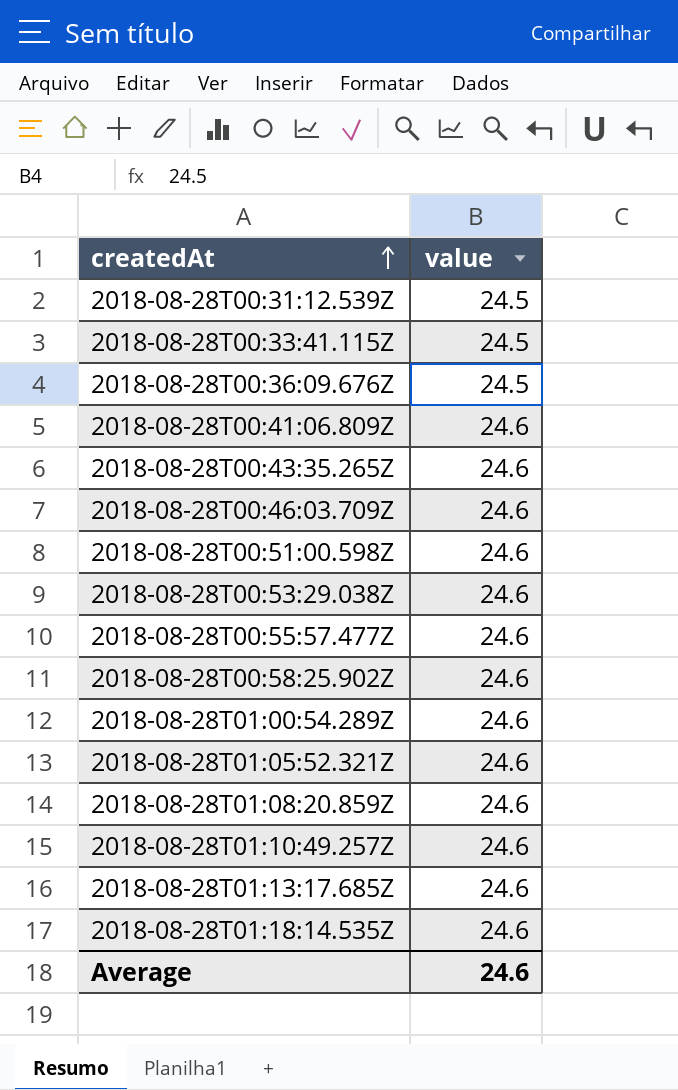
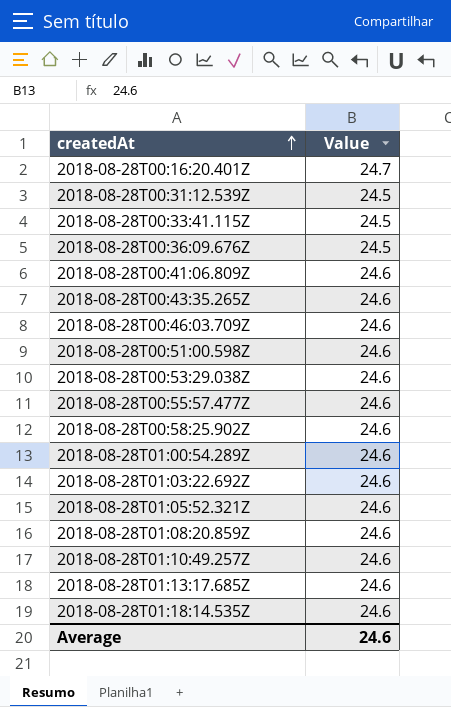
column name: value -> Value
row 2018-08-28T00:16:20.401Z: none -> 24.7
row 2018-08-28T01:03:22.692Z: none -> 24.6

